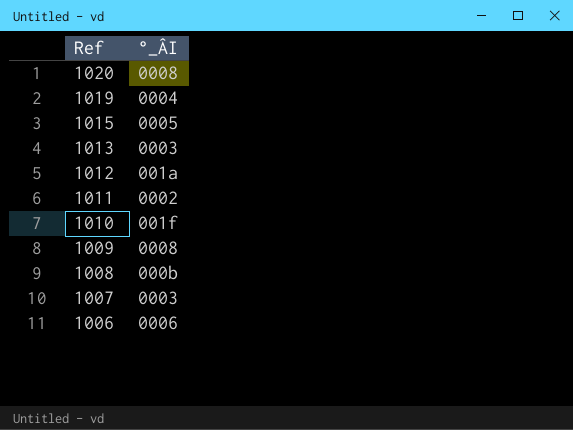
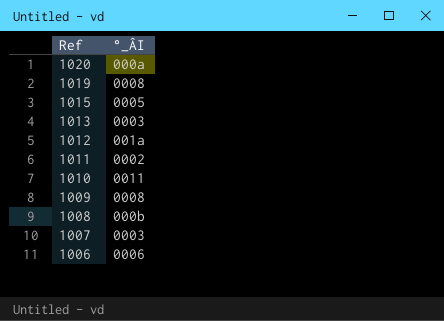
1020 | °_ÂI: 0008 -> 000a
1019 | °_ÂI: 0004 -> 0008
1010 | °_ÂI: 001f -> 0011

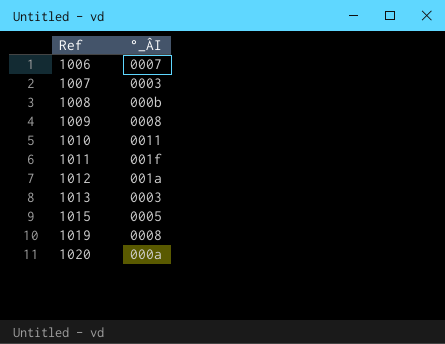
row order: Ref descending -> Ref ascending
1006 | °_ÂI: 0006 -> 0007
1011 | °_ÂI: 0002 -> 001f

